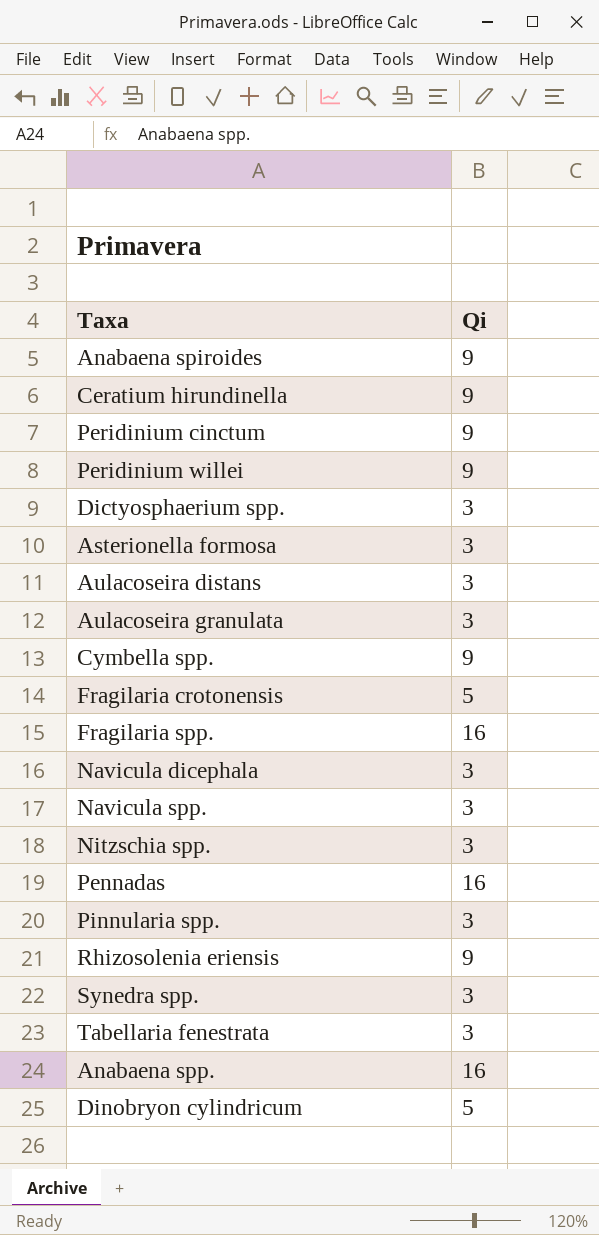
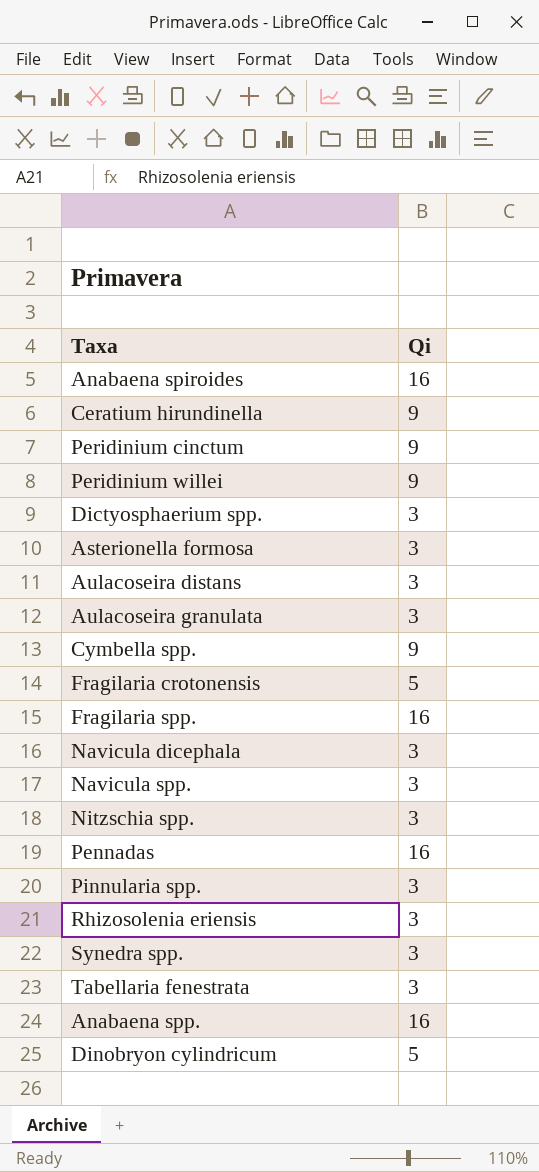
Anabaena spiroides | Qi: 9 -> 16
Rhizosolenia eriensis | Qi: 9 -> 3

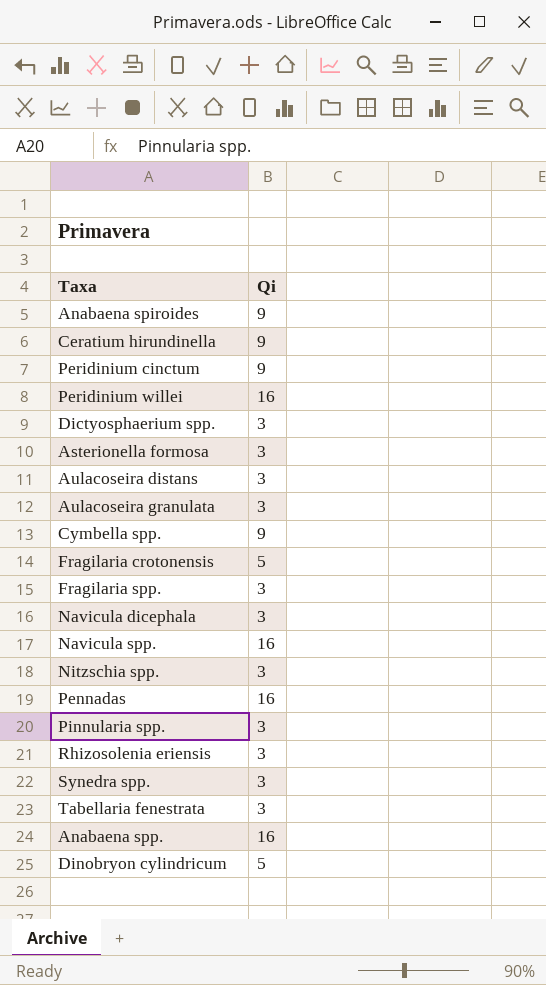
Anabaena spiroides | Qi: 16 -> 9
Peridinium willei | Qi: 9 -> 16
Fragilaria spp. | Qi: 16 -> 3
Navicula spp. | Qi: 3 -> 16

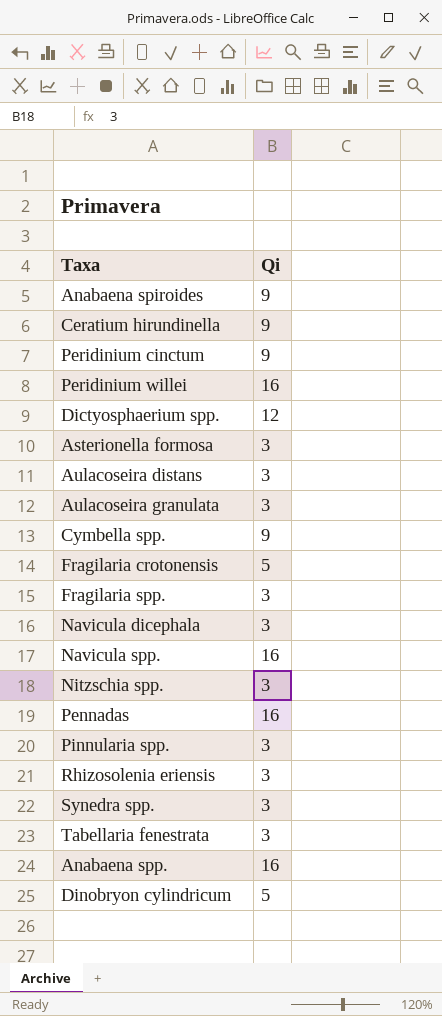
Dictyosphaerium spp. | Qi: 3 -> 12

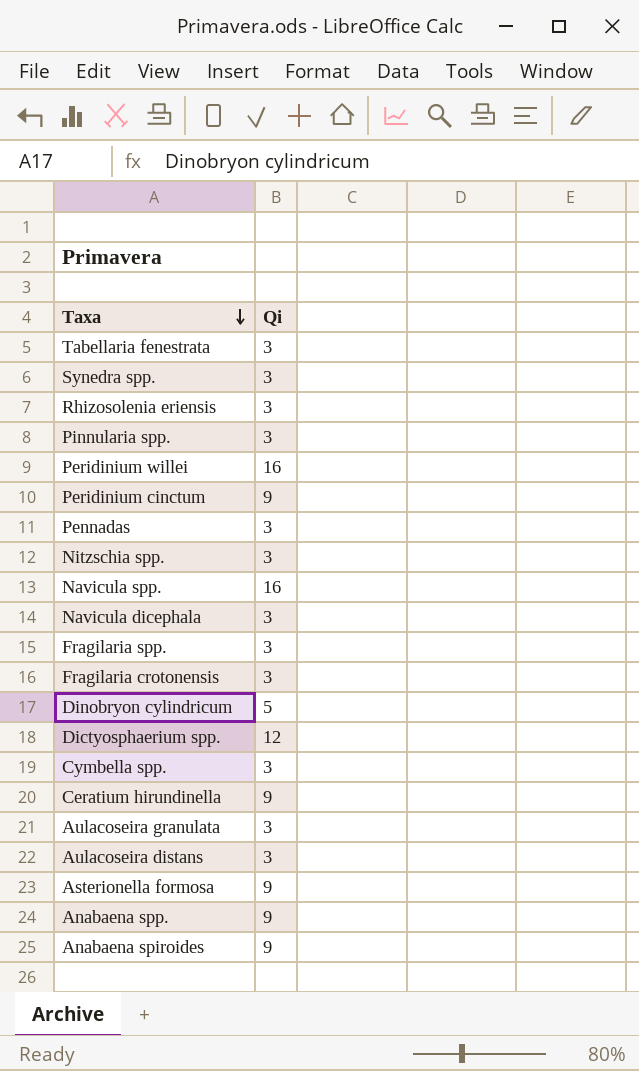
row order: none -> Taxa descending
Pennadas | Qi: 16 -> 3
Fragilaria crotonensis | Qi: 5 -> 3
Cymbella spp. | Qi: 9 -> 3
Asterionella formosa | Qi: 3 -> 9
Anabaena spp. | Qi: 16 -> 9

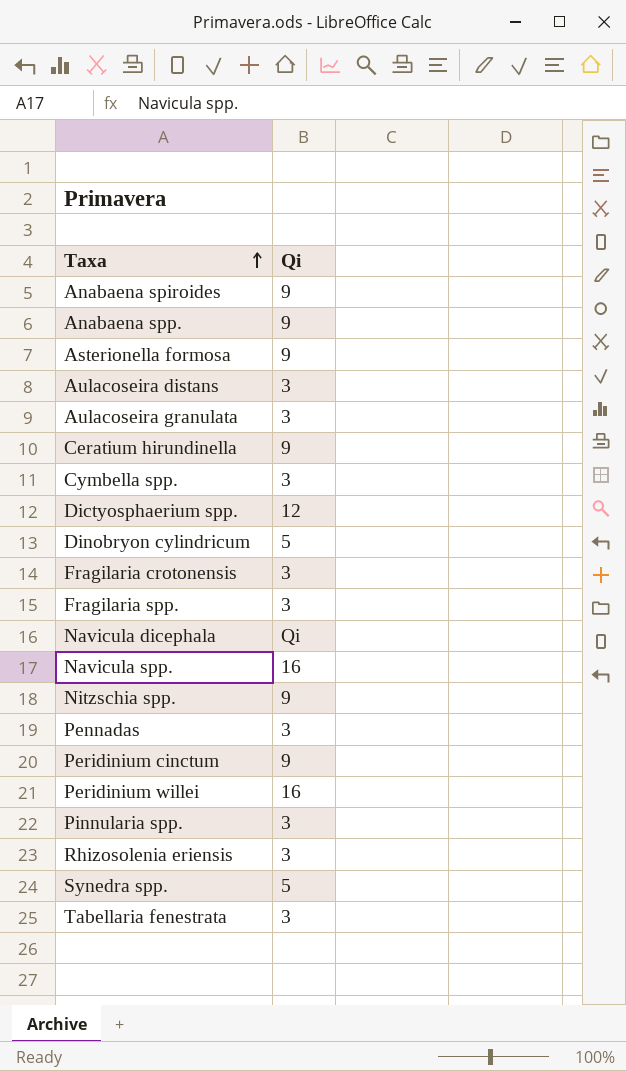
row order: Taxa descending -> Taxa ascending
Navicula dicephala | Qi: 3 -> Qi
Nitzschia spp. | Qi: 3 -> 9
Synedra spp. | Qi: 3 -> 5

